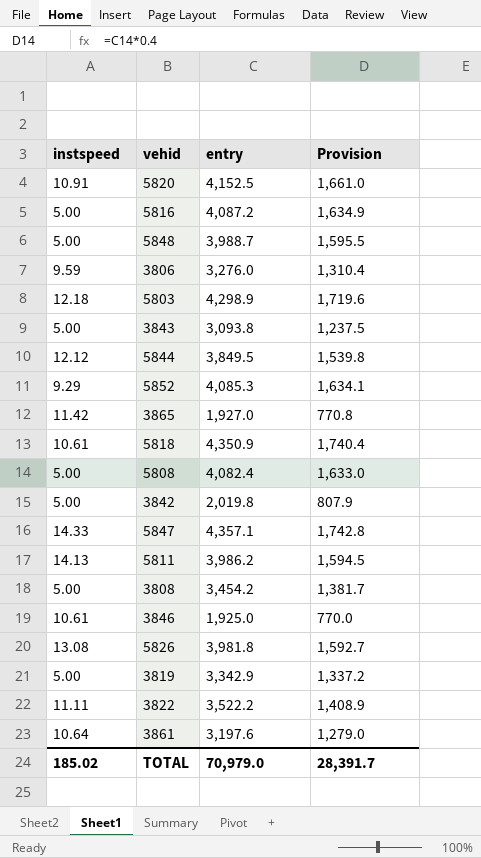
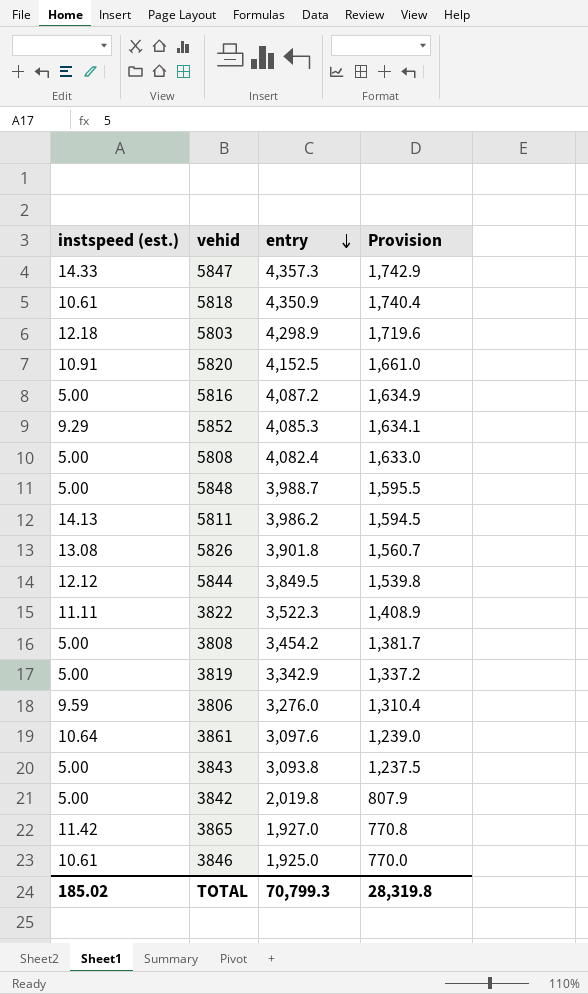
row order: none -> entry descending
column name: instspeed -> instspeed (est.)
5847 | entry: 4,357.1 -> 4,357.3
5847 | Provision: 1,742.8 -> 1,742.9
5826 | entry: 3,981.8 -> 3,901.8
5826 | Provision: 1,592.7 -> 1,560.7
3822 | entry: 3,522.2 -> 3,522.3
3861 | entry: 3,197.6 -> 3,097.6
3861 | Provision: 1,279.0 -> 1,239.0
TOTAL | entry: 70,979.0 -> 70,799.3
TOTAL | Provision: 28,391.7 -> 28,319.8

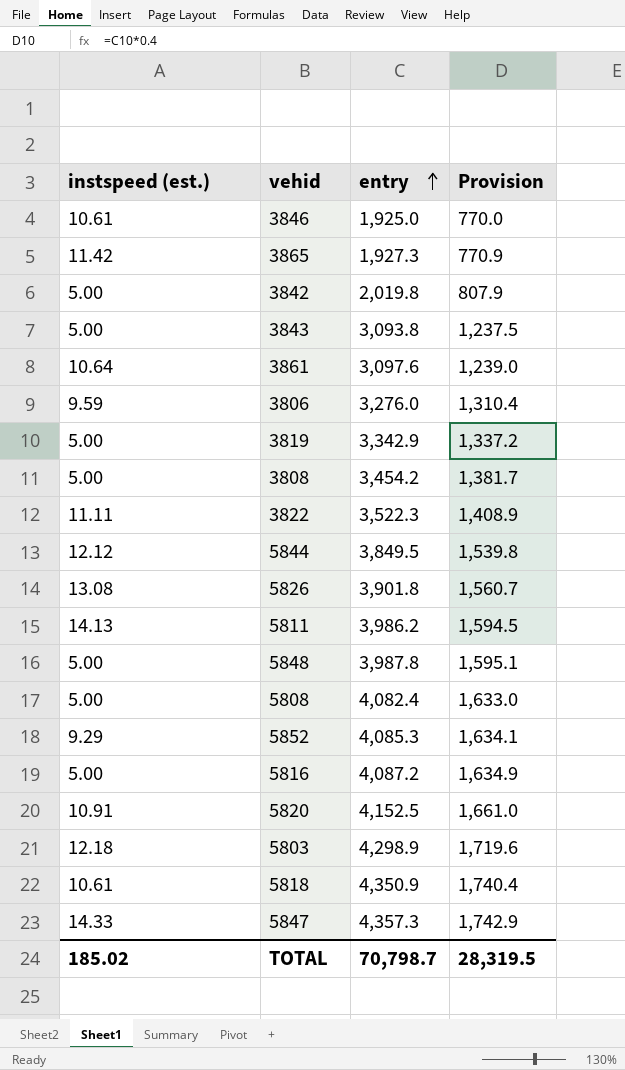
row order: entry descending -> entry ascending
3865 | entry: 1,927.0 -> 1,927.3
3865 | Provision: 770.8 -> 770.9
5848 | entry: 3,988.7 -> 3,987.8
5848 | Provision: 1,595.5 -> 1,595.1
TOTAL | entry: 70,799.3 -> 70,798.7
TOTAL | Provision: 28,319.8 -> 28,319.5

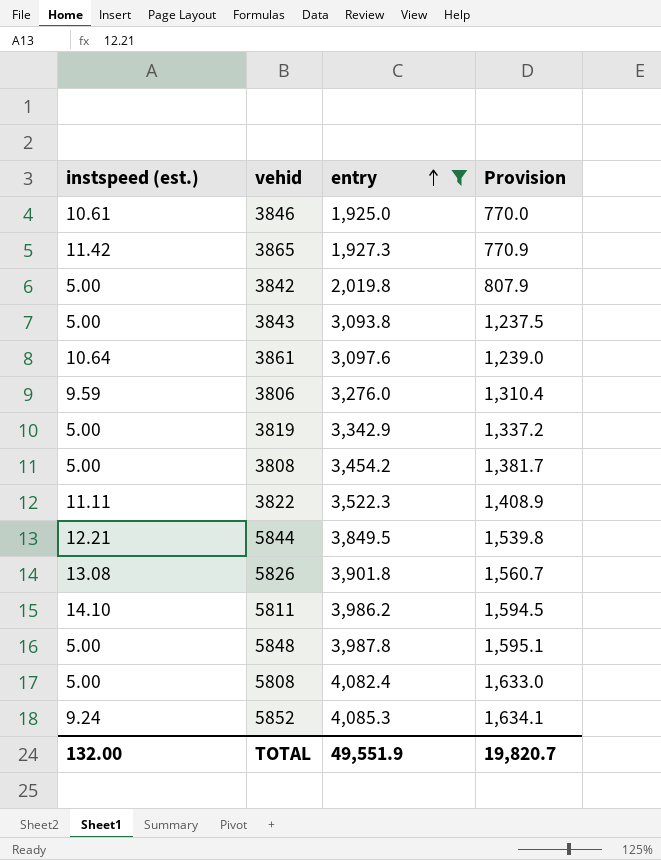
filter: none -> entry <= 4,085.3
5844 | instspeed (est.): 12.12 -> 12.21
5811 | instspeed (est.): 14.13 -> 14.10
5852 | instspeed (est.): 9.29 -> 9.24
TOTAL | instspeed (est.): 185.02 -> 132.00
TOTAL | entry: 70,798.7 -> 49,551.9
TOTAL | Provision: 28,319.5 -> 19,820.7

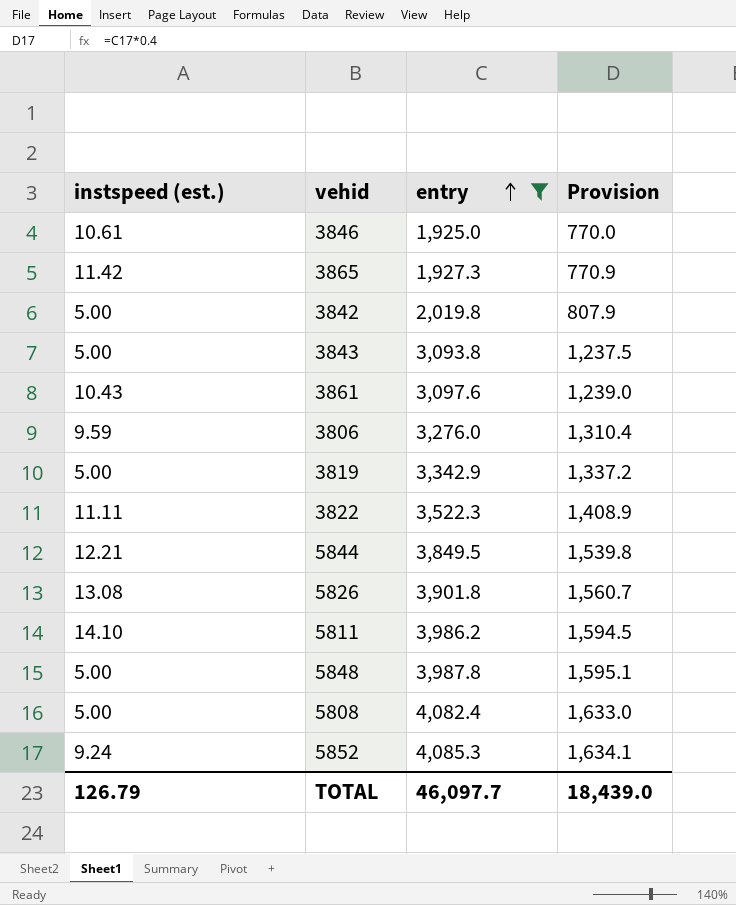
row 3808: 5.00 | 3,454.2 | 1,381.7 -> none
3861 | instspeed (est.): 10.64 -> 10.43
TOTAL | instspeed (est.): 132.00 -> 126.79
TOTAL | entry: 49,551.9 -> 46,097.7
TOTAL | Provision: 19,820.7 -> 18,439.0

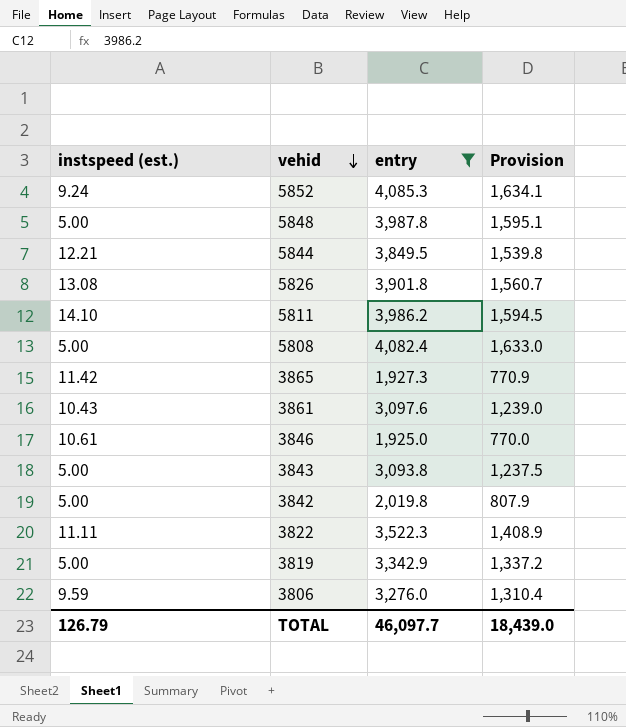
row order: entry ascending -> vehid descending

